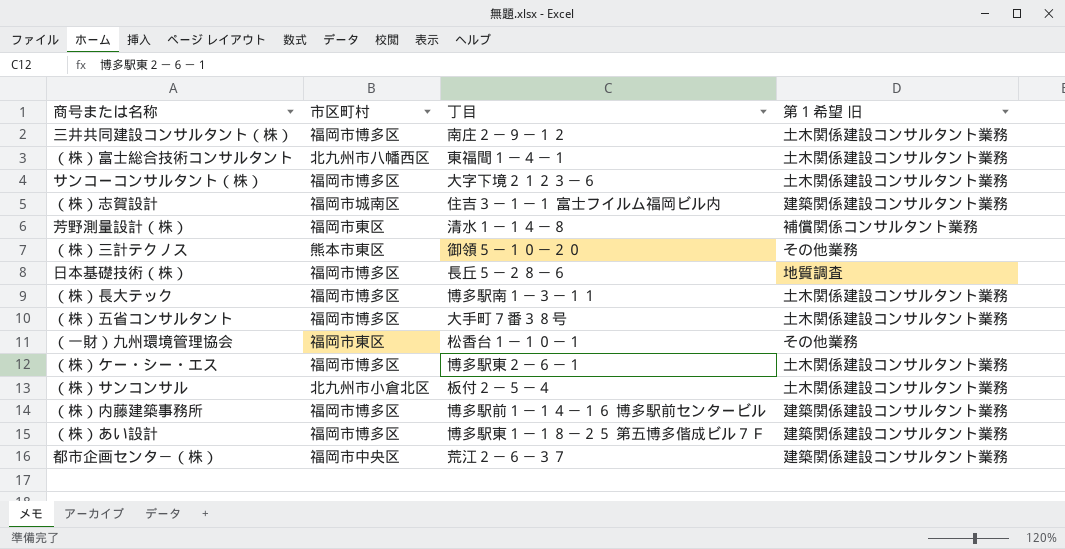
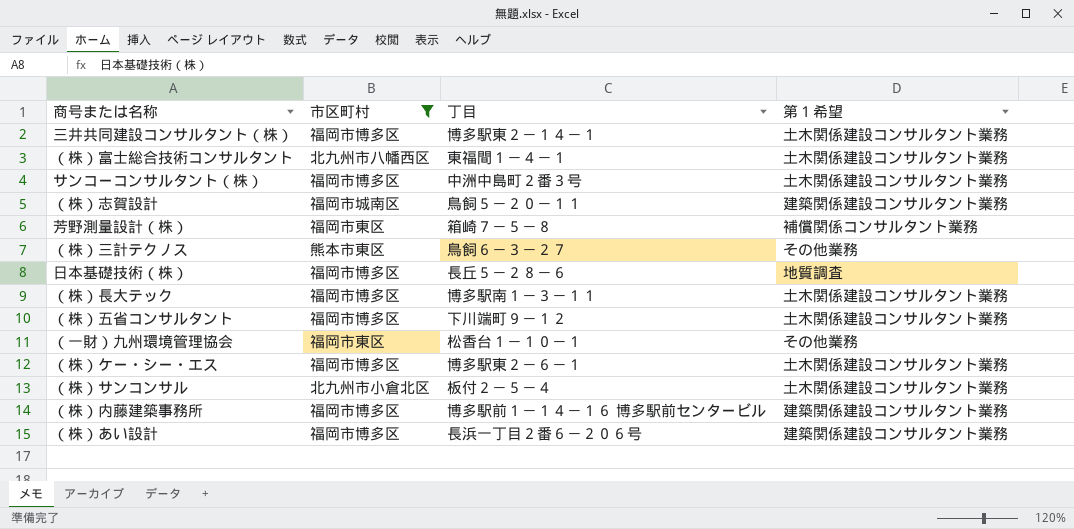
filter: none -> 市区町村 != 福岡市中央区
column name: 第１希望 旧 -> 第１希望
三井共同建設コンサルタント（株） | 丁目: 南庄２－９－１２ -> 博多駅東２－１４－１
サンコーコンサルタント（株） | 丁目: 大字下境２１２３－６ -> 中洲中島町２番３号
（株）志賀設計 | 丁目: 住吉３－１－１ 富士フイルム福岡ビル内 -> 鳥飼５－２０－１１
芳野測量設計（株） | 丁目: 清水１－１４－８ -> 箱崎７－５－８
（株）三計テクノス | 丁目: 御領５－１０－２０ -> 鳥飼６－３－２７
（株）五省コンサルタント | 丁目: 大手町７番３８号 -> 下川端町９－１２
（株）あい設計 | 丁目: 博多駅東１－１８－２５ 第五博多偕成ビル７Ｆ -> 長浜一丁目２番６－２０６号

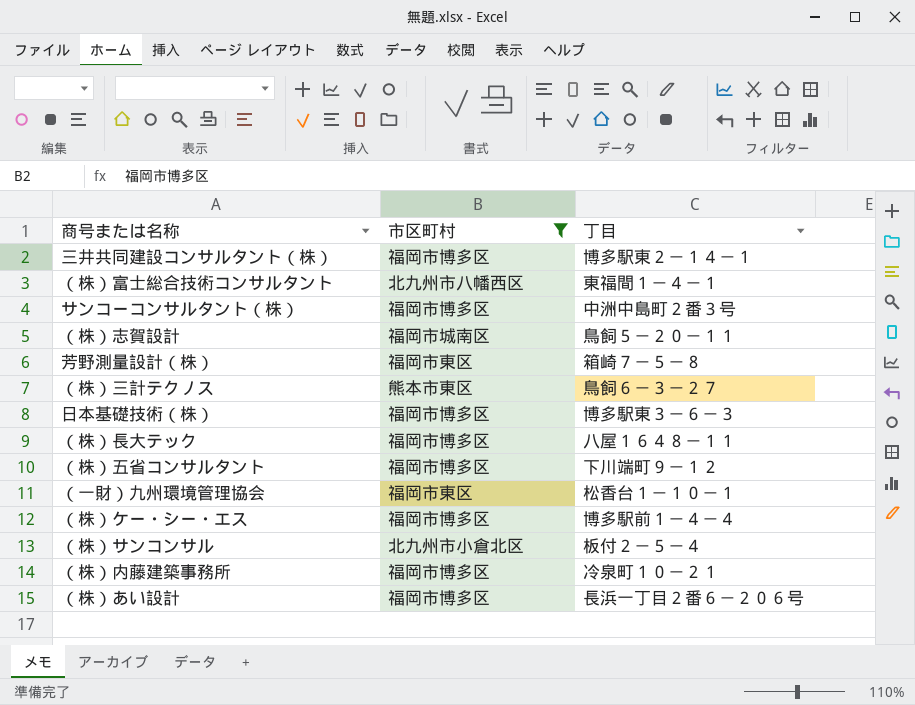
column 第１希望 | position: 4 -> none
日本基礎技術（株） | 丁目: 長丘５－２８－６ -> 博多駅東３－６－３
（株）長大テック | 丁目: 博多駅南１－３－１１ -> 八屋１６４８－１１
（株）ケー・シー・エス | 丁目: 博多駅東２－６－１ -> 博多駅前１－４－４
（株）内藤建築事務所 | 丁目: 博多駅前１－１４－１６ 博多駅前センタービル -> 冷泉町１０－２１

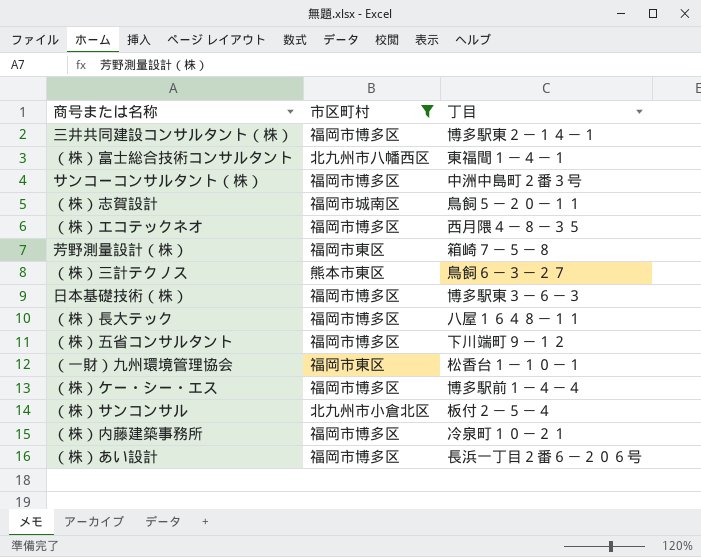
row （株）エコテックネオ: none -> 福岡市博多区 | 西月隈４－８－３５

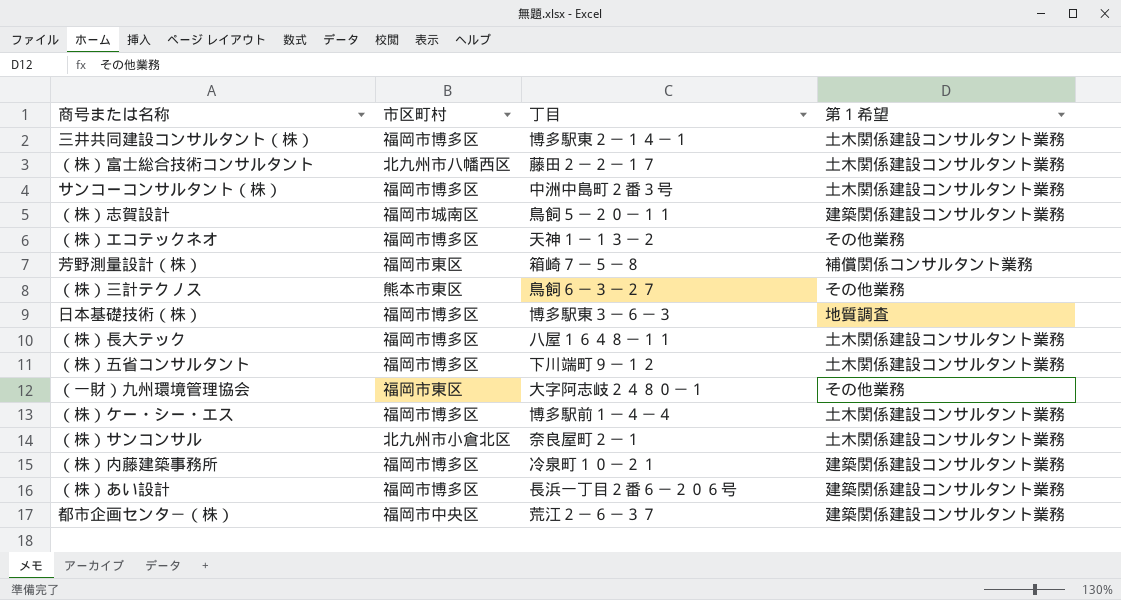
filter: 市区町村 != 福岡市中央区 -> none
column 第１希望 | position: none -> 4
（株）富士総合技術コンサルタント | 丁目: 東福間１－４－１ -> 藤田２－２－１７
（株）エコテックネオ | 丁目: 西月隈４－８－３５ -> 天神１－１３－２
（一財）九州環境管理協会 | 丁目: 松香台１－１０－１ -> 大字阿志岐２４８０－１
（株）サンコンサル | 丁目: 板付２－５－４ -> 奈良屋町２－１

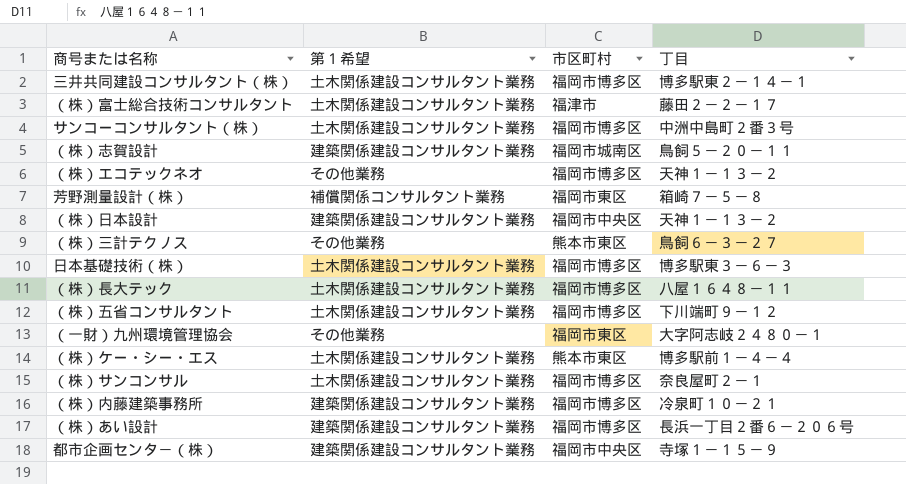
column 第１希望 | position: 4 -> 2
（株）富士総合技術コンサルタント | 市区町村: 北九州市八幡西区 -> 福津市
row （株）日本設計: none -> 建築関係建設コンサルタント業務 | 福岡市中央区 | 天神１－１３－２
日本基礎技術（株） | 第１希望: 地質調査 -> 土木関係建設コンサルタント業務
（株）ケー・シー・エス | 市区町村: 福岡市博多区 -> 熊本市東区
（株）サンコンサル | 市区町村: 北九州市小倉北区 -> 福岡市博多区
都市企画センタ－（株） | 丁目: 荒江２－６－３７ -> 寺塚１－１５－９

